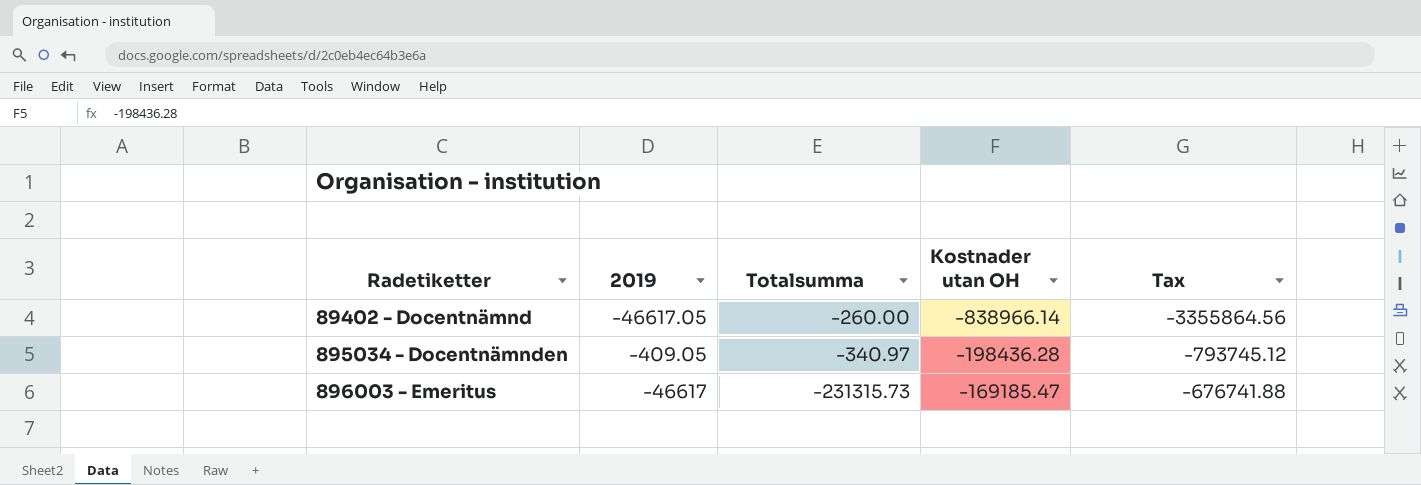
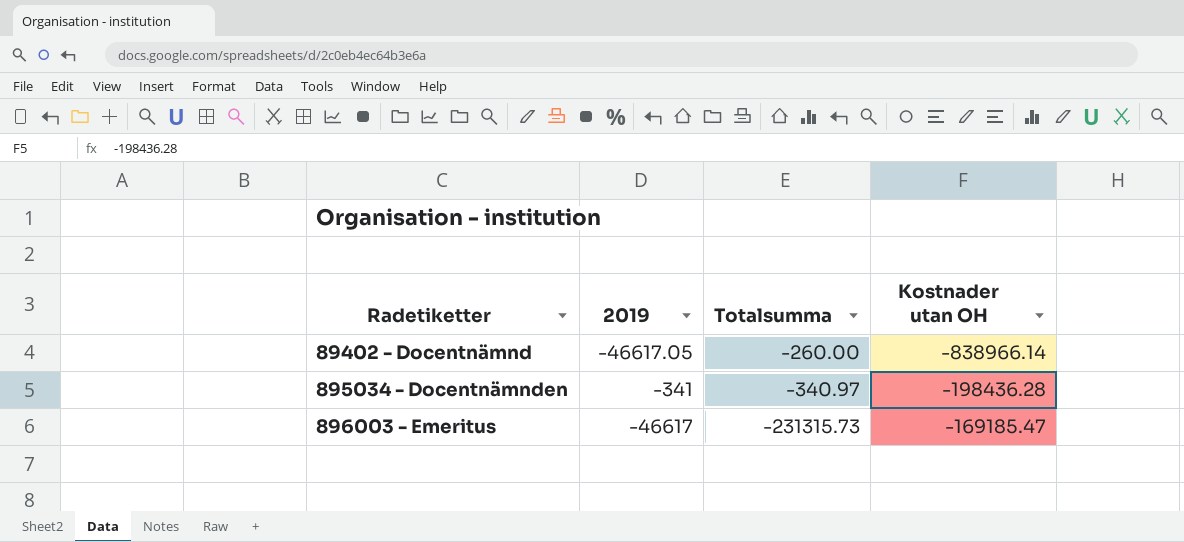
column Tax | formula: [Kostnader utan OH] * 4 -> none
895034 - Docentnämnden | 2019: -409.05 -> -341

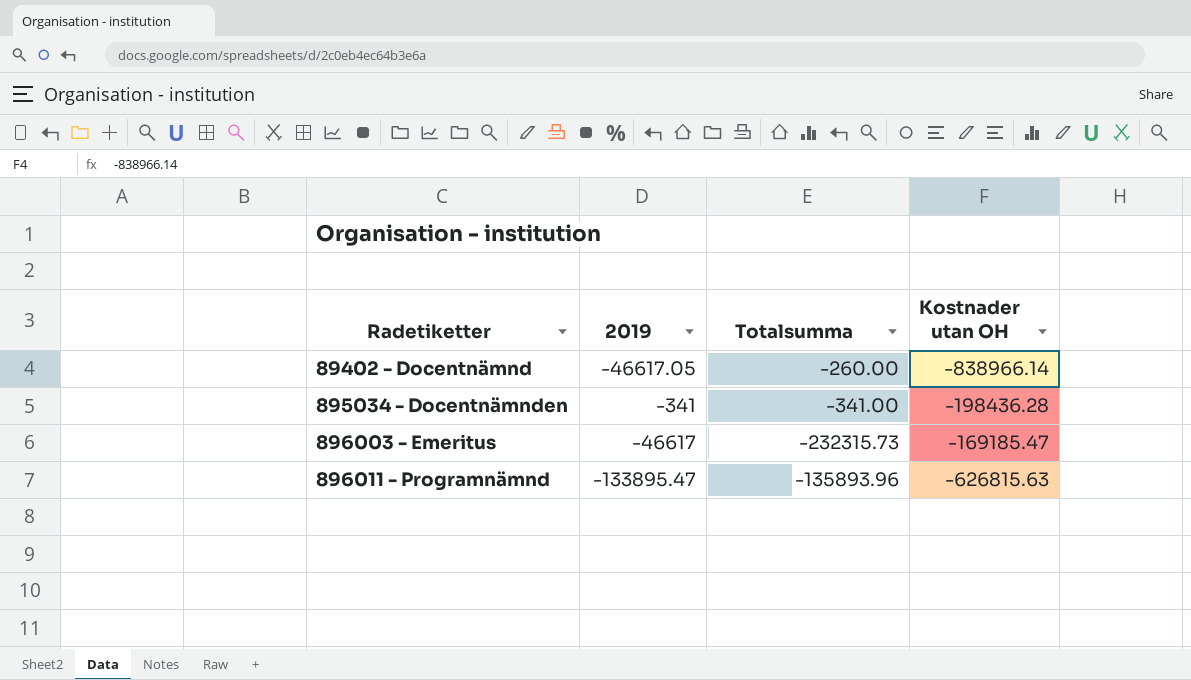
895034 - Docentnämnden | Totalsumma: -340.97 -> -341.00
896003 - Emeritus | Totalsumma: -231315.73 -> -232315.73
row 896011 - Programnämnd: none -> -133895.47 | -135893.96 | -626815.63

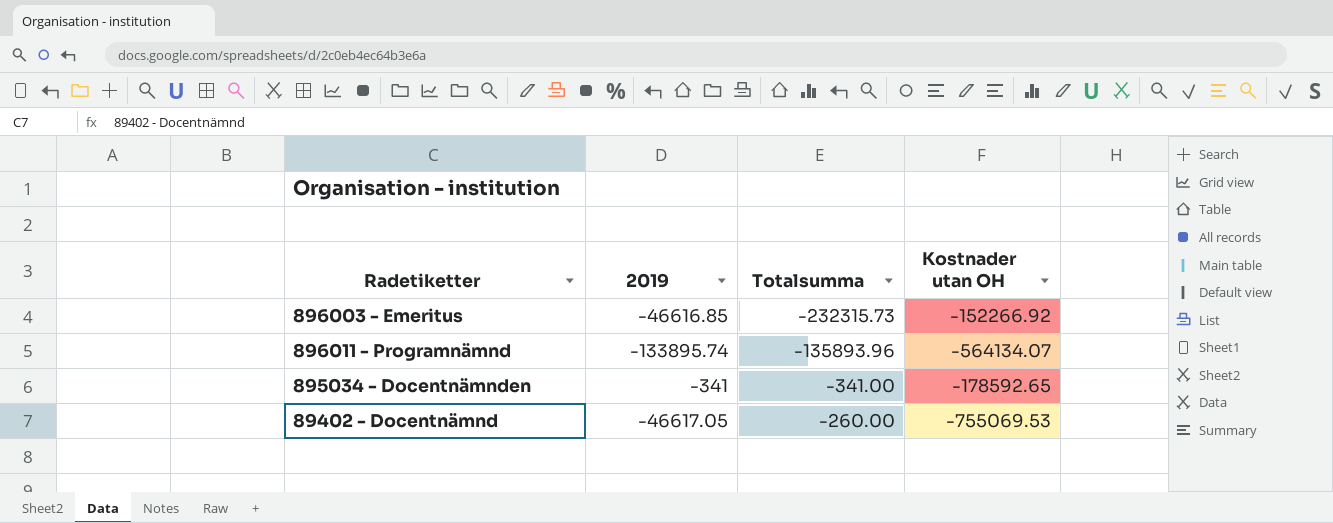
row order: Radetiketter ascending -> Totalsumma ascending
896003 - Emeritus | 2019: -46617 -> -46616.85
896003 - Emeritus | Kostnader utan OH: -169185.47 -> -152266.92
896011 - Programnämnd | 2019: -133895.47 -> -133895.74
896011 - Programnämnd | Kostnader utan OH: -626815.63 -> -564134.07
895034 - Docentnämnden | Kostnader utan OH: -198436.28 -> -178592.65
89402 - Docentnämnd | Kostnader utan OH: -838966.14 -> -755069.53

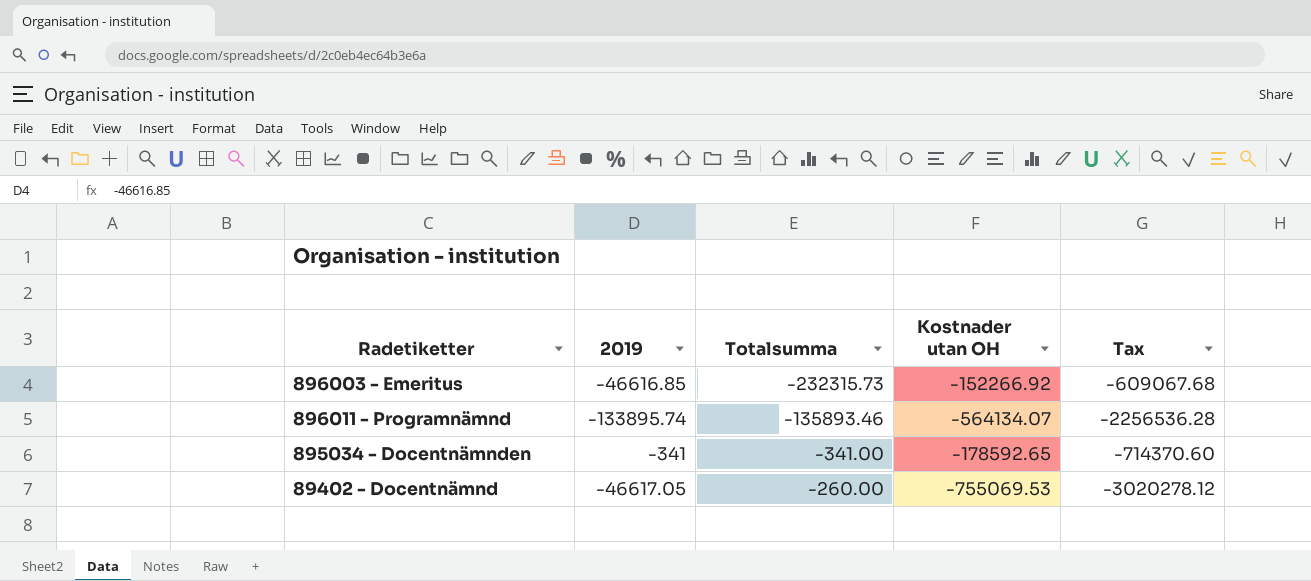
column Tax | formula: none -> [Kostnader utan OH] * 4
896011 - Programnämnd | Totalsumma: -135893.96 -> -135893.46

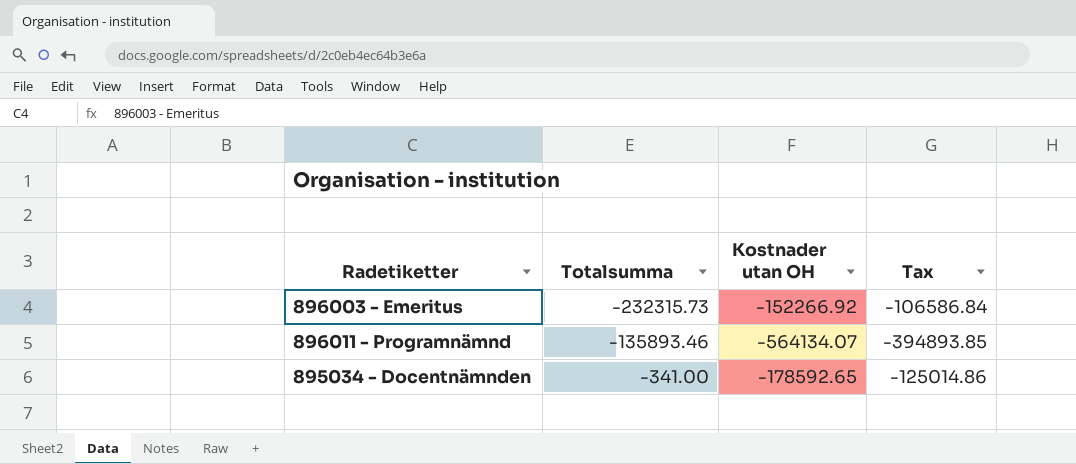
column 2019 | position: 2 -> none
column Tax | formula: [Kostnader utan OH] * 4 -> [Kostnader utan OH] * 0.7
row 89402 - Docentnämnd: -46617.05 | -260.00 | -755069.53 | -3020278.12 -> none

